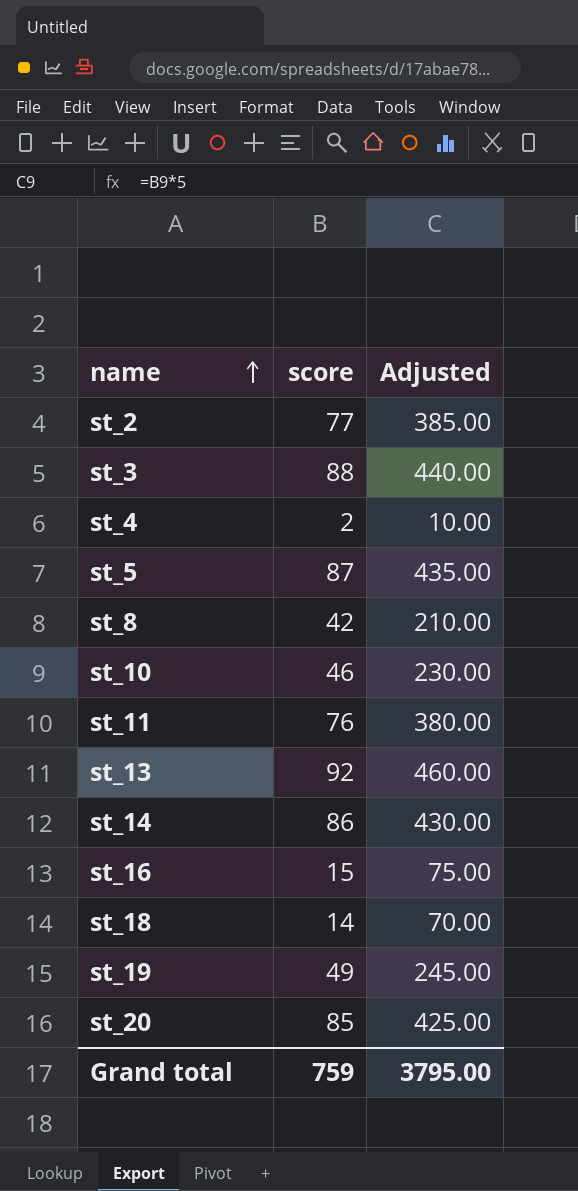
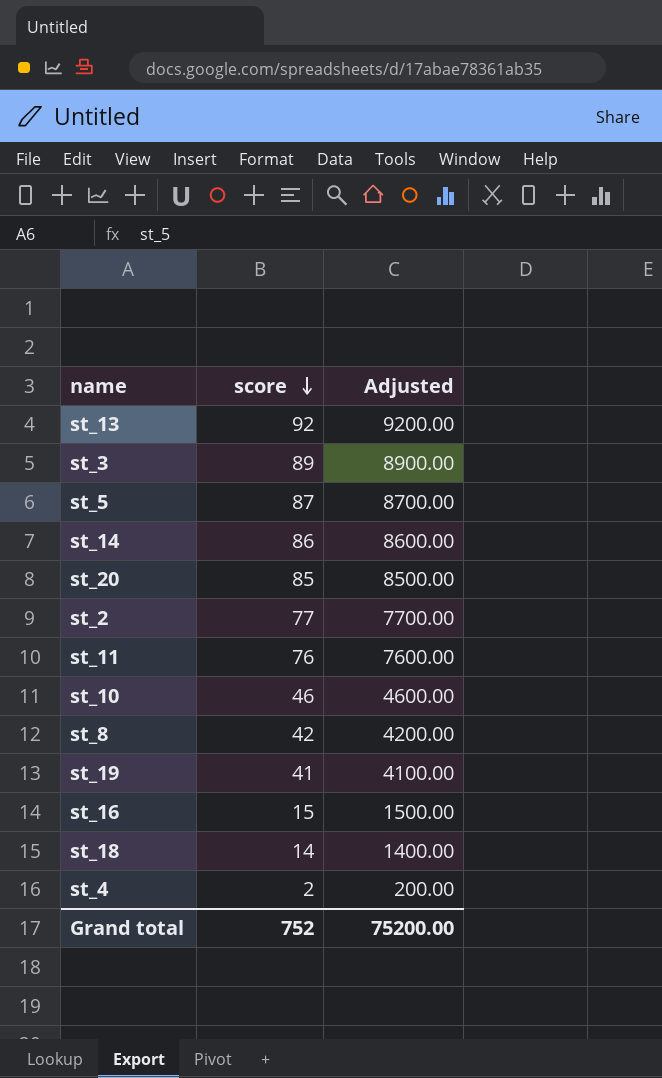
row order: name ascending -> score descending
column Adjusted | formula: [score] * 5 -> [score] * 100
st_3 | score: 88 -> 89
st_19 | score: 49 -> 41
Grand total | score: 759 -> 752
Grand total | Adjusted: 3795.00 -> 75200.00

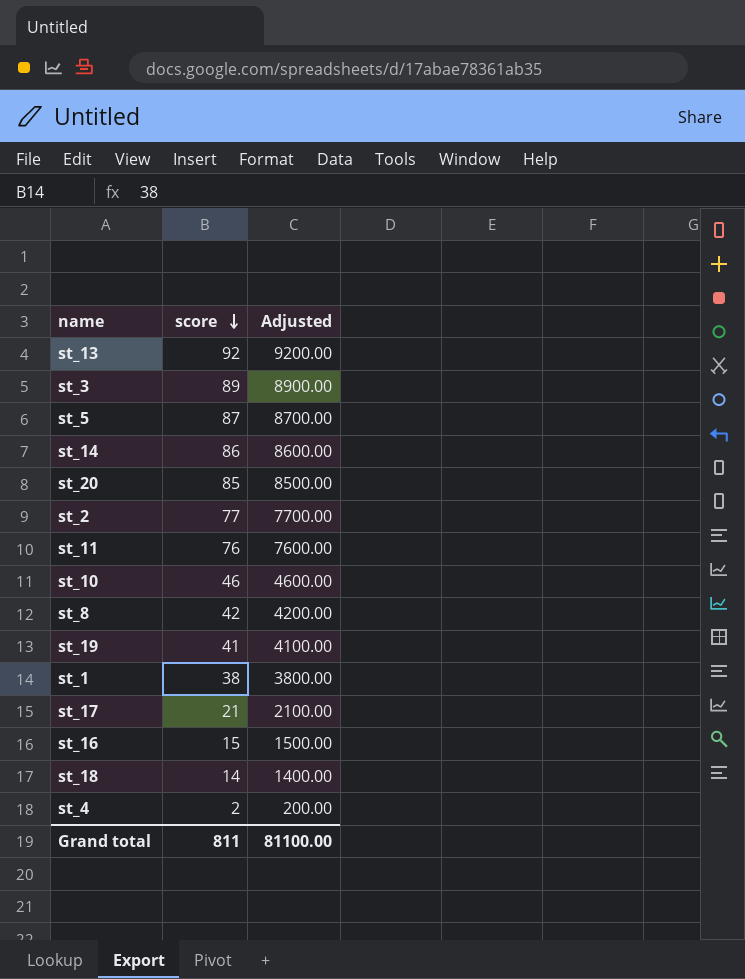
row st_1: none -> 38 | 3800.00
row st_17: none -> 21 | 2100.00
Grand total | score: 752 -> 811
Grand total | Adjusted: 75200.00 -> 81100.00

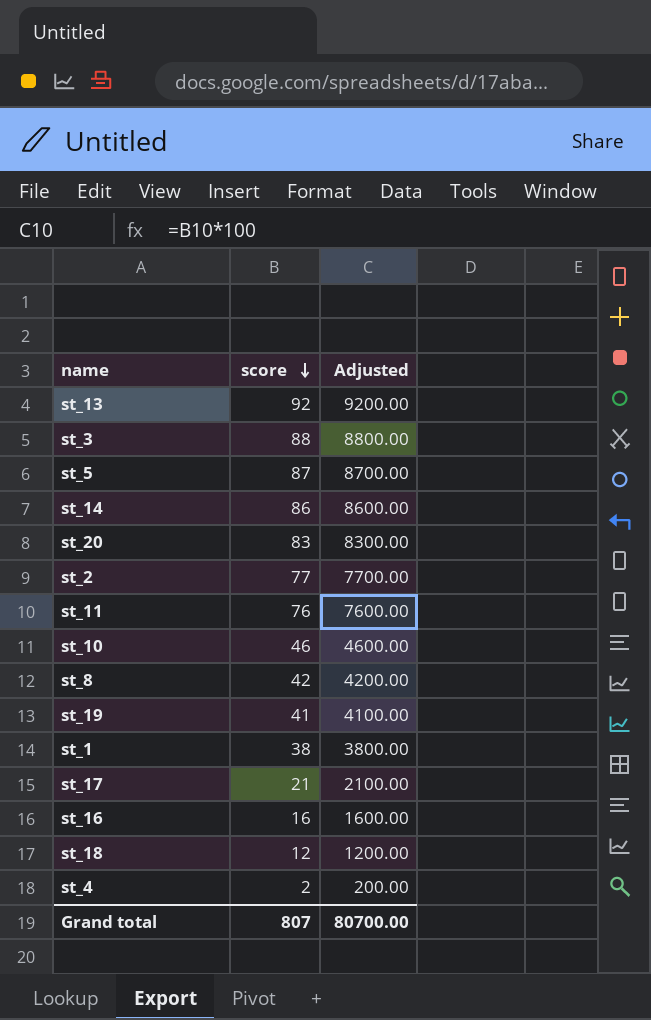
st_3 | score: 89 -> 88
st_3 | Adjusted: 8900.00 -> 8800.00
st_20 | score: 85 -> 83
st_20 | Adjusted: 8500.00 -> 8300.00
st_16 | score: 15 -> 16
st_16 | Adjusted: 1500.00 -> 1600.00
st_18 | score: 14 -> 12
st_18 | Adjusted: 1400.00 -> 1200.00
Grand total | score: 811 -> 807
Grand total | Adjusted: 81100.00 -> 80700.00

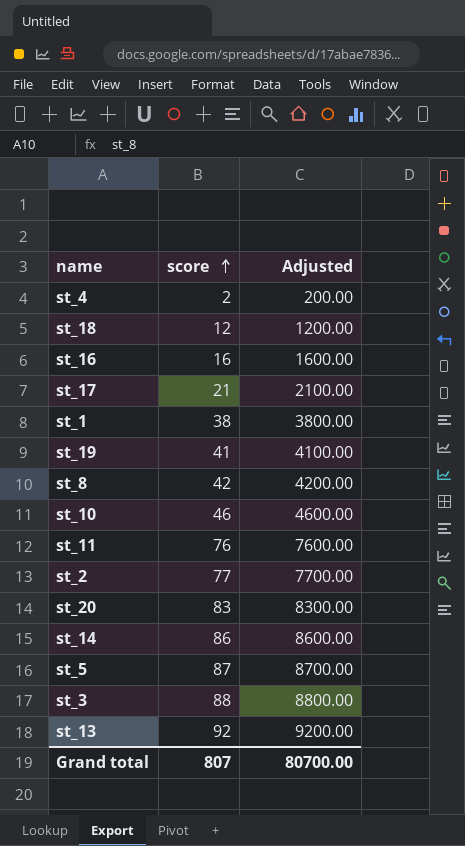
row order: score descending -> score ascending

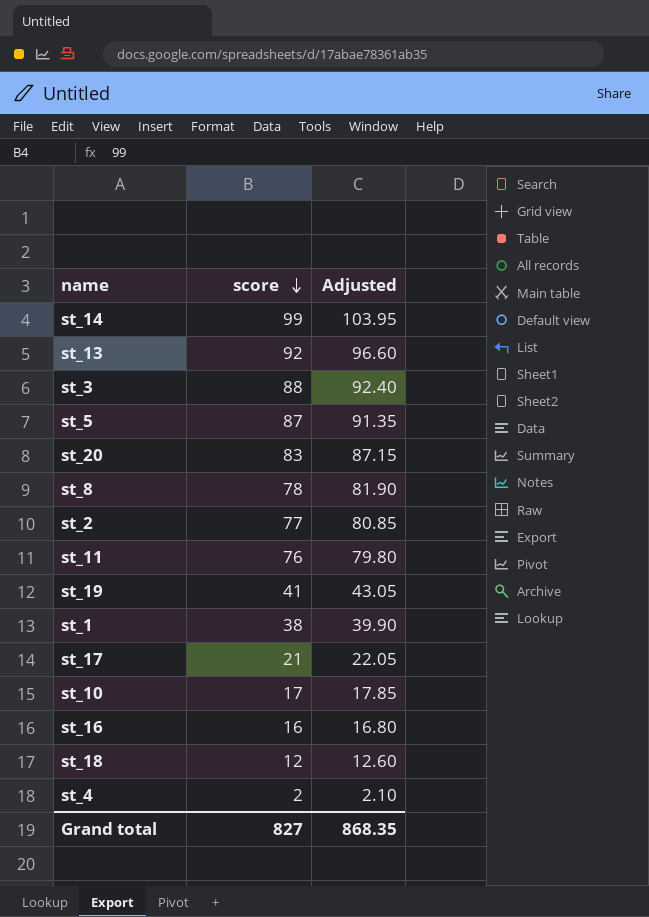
row order: score ascending -> score descending
column Adjusted | formula: [score] * 100 -> [score] * 1.05
st_14 | score: 86 -> 99
st_8 | score: 42 -> 78
st_10 | score: 46 -> 17
Grand total | score: 807 -> 827
Grand total | Adjusted: 80700.00 -> 868.35

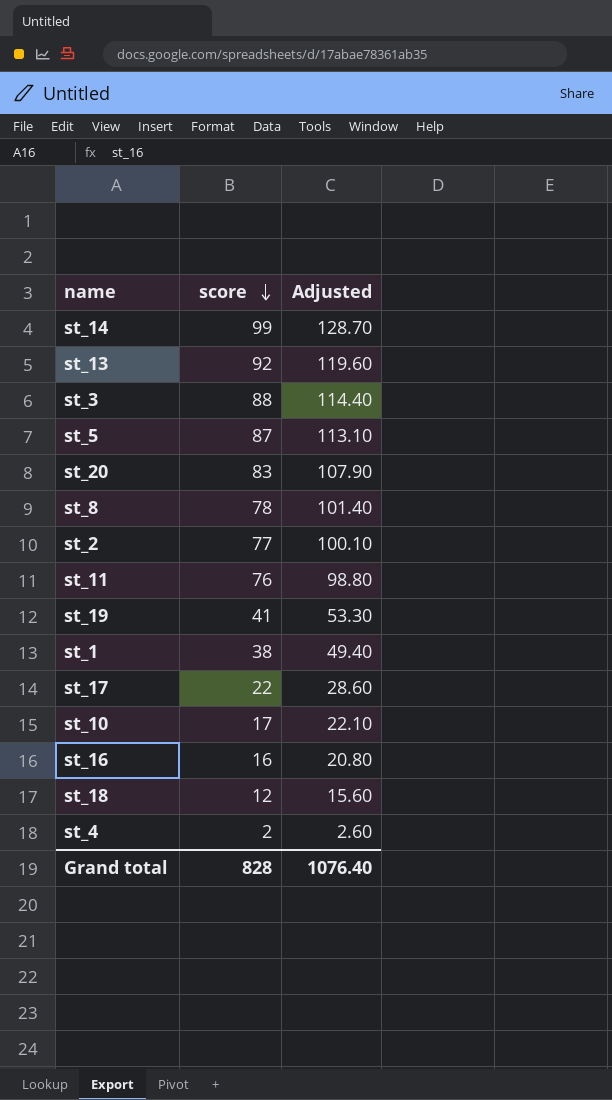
column Adjusted | formula: [score] * 1.05 -> [score] * 1.3
st_17 | score: 21 -> 22
Grand total | score: 827 -> 828
Grand total | Adjusted: 868.35 -> 1076.40

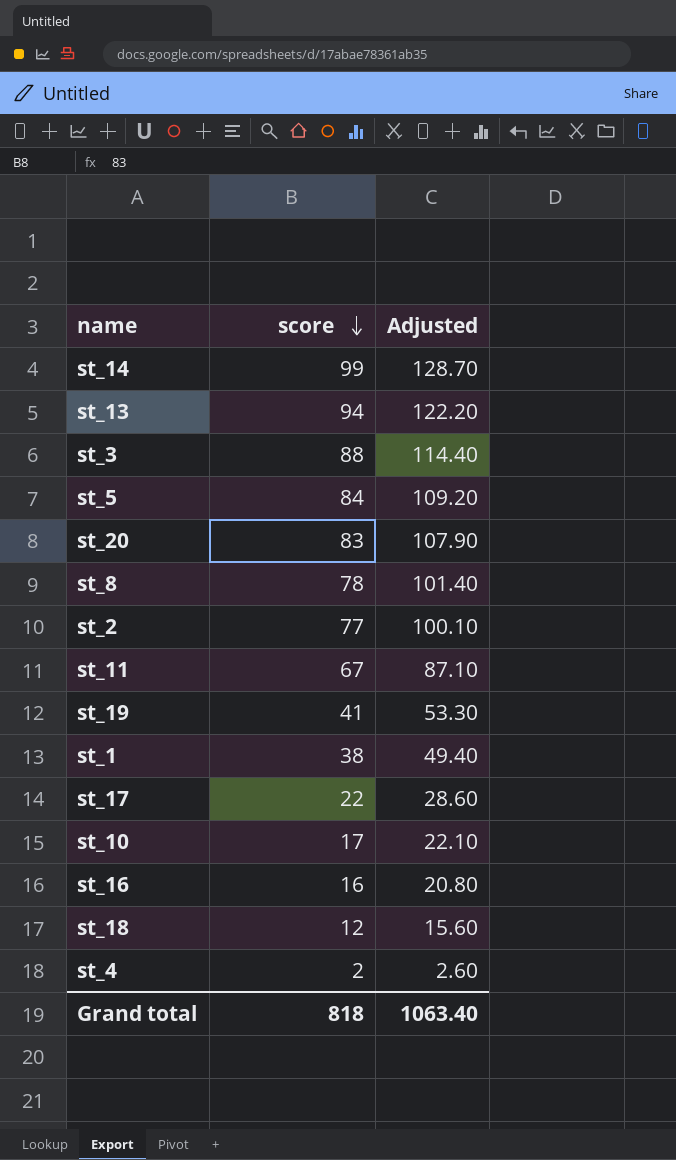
st_13 | score: 92 -> 94
st_13 | Adjusted: 119.60 -> 122.20
st_5 | score: 87 -> 84
st_5 | Adjusted: 113.10 -> 109.20
st_11 | score: 76 -> 67
st_11 | Adjusted: 98.80 -> 87.10
Grand total | score: 828 -> 818
Grand total | Adjusted: 1076.40 -> 1063.40

